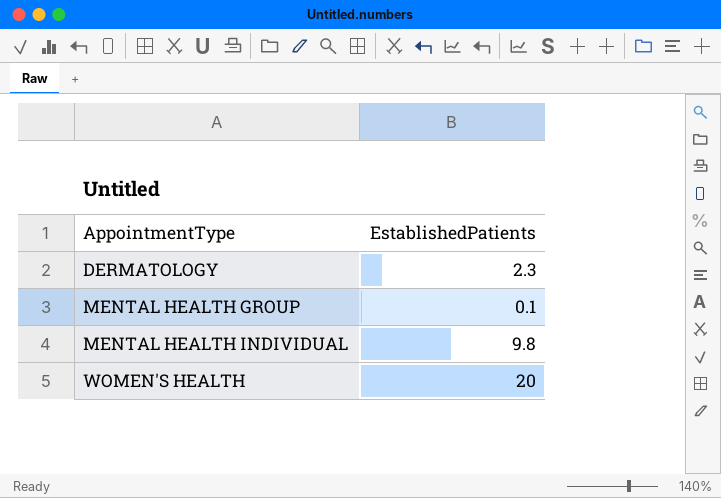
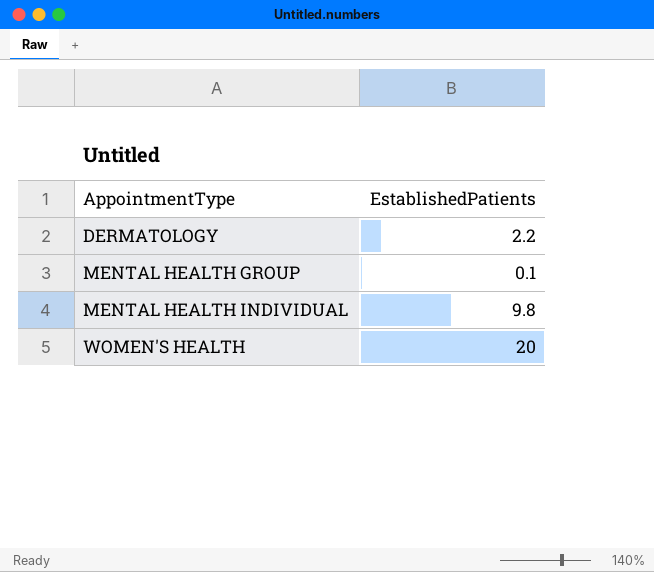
DERMATOLOGY | EstablishedPatients: 2.3 -> 2.2

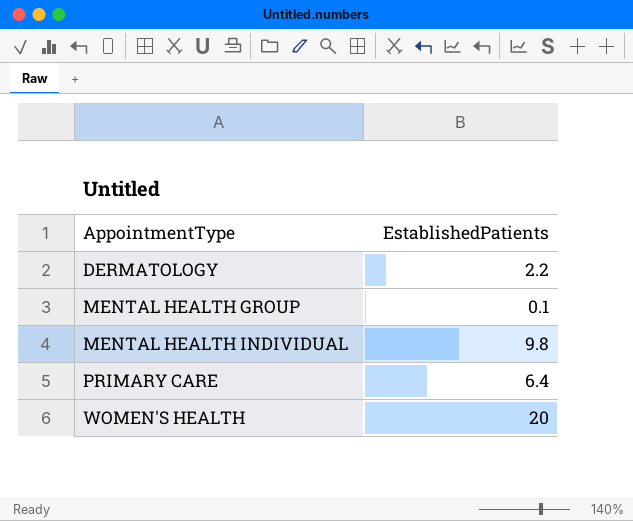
row PRIMARY CARE: none -> 6.4

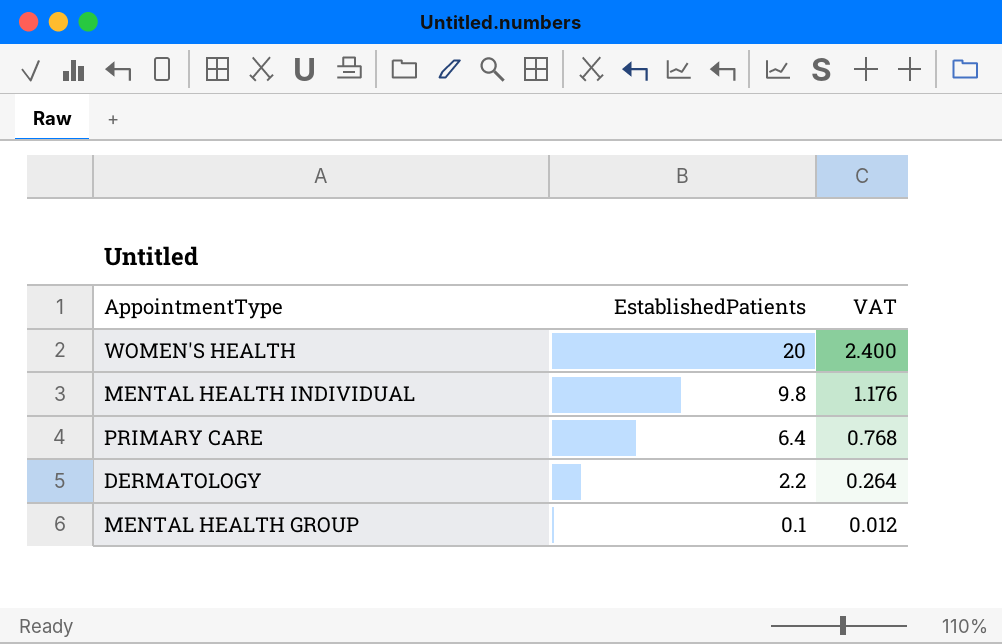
row order: AppointmentType ascending -> EstablishedPatients descending
column VAT | formula: none -> [EstablishedPatients] * 0.12

